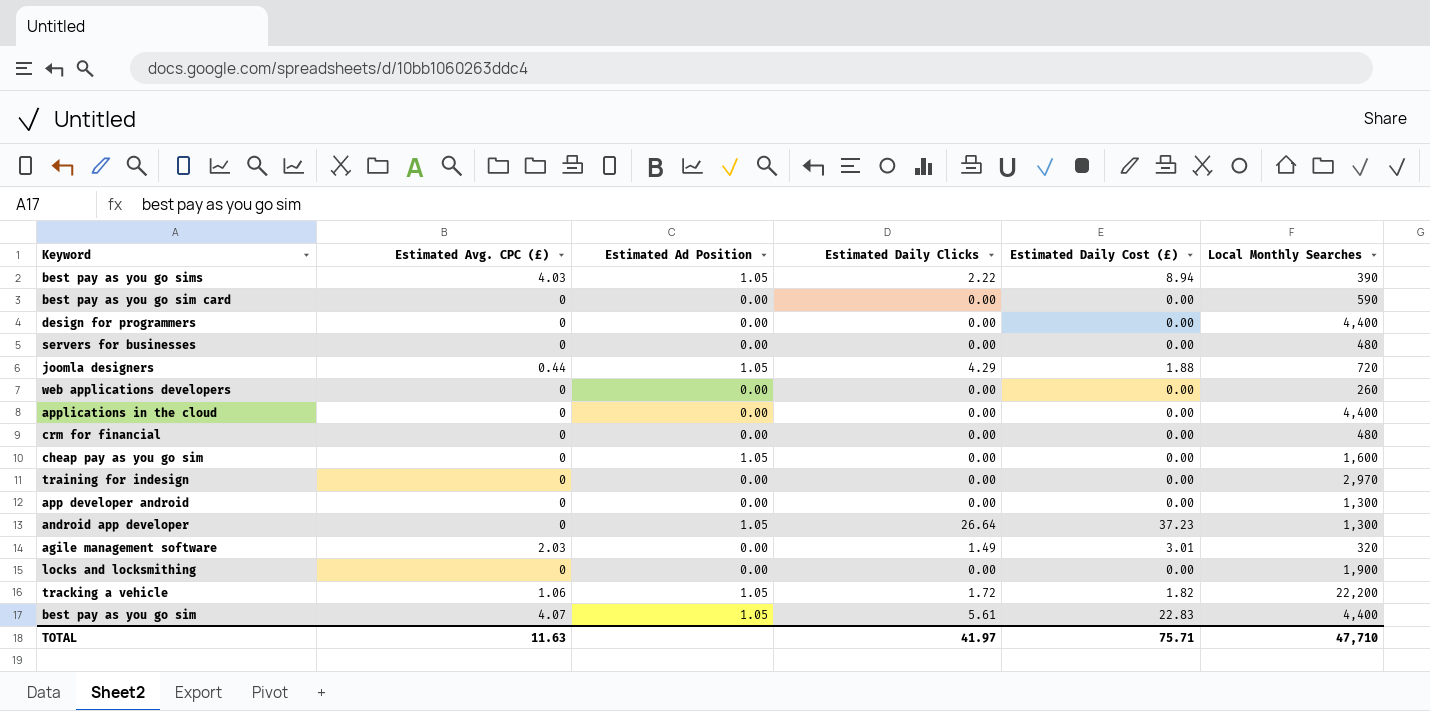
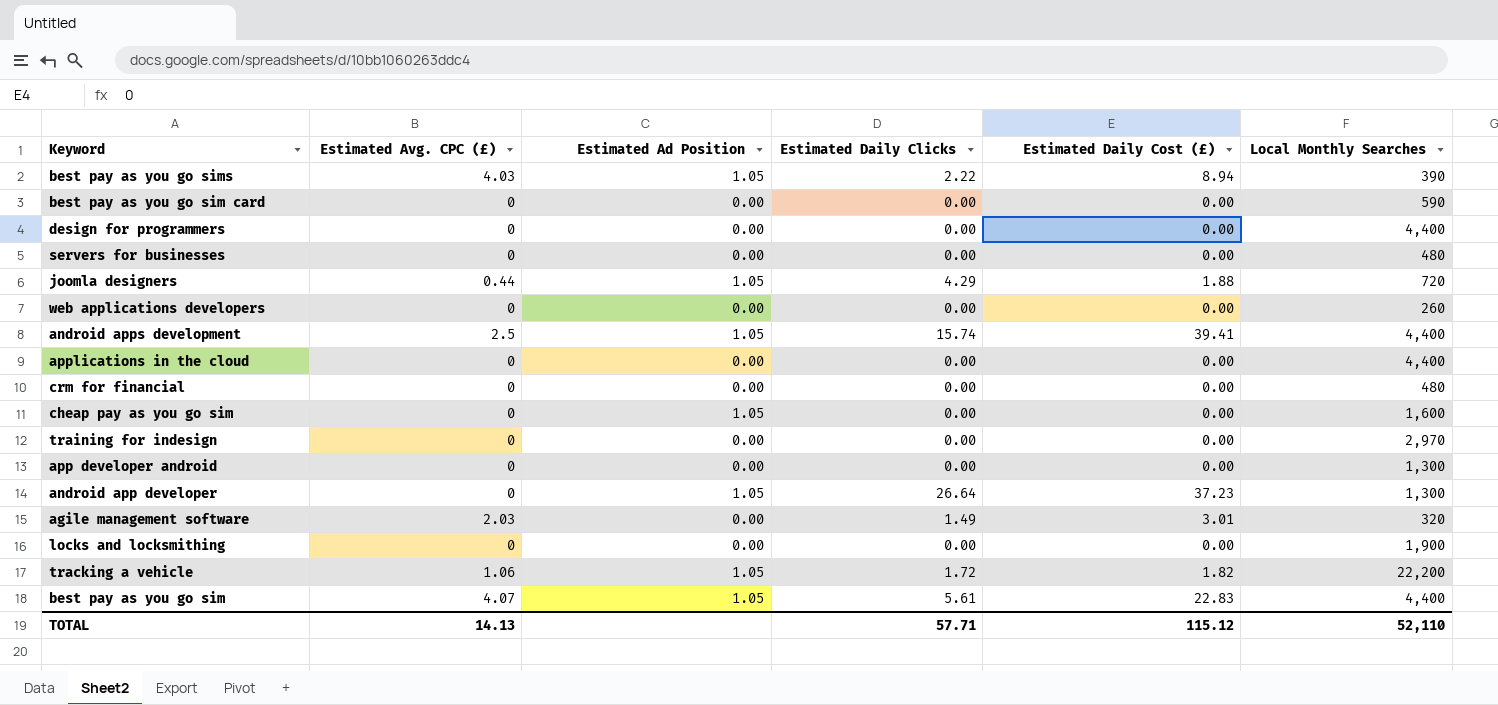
row android apps development: none -> 2.5 | 1.05 | 15.74 | 39.41 | 4,400
TOTAL | Estimated Avg. CPC (£): 11.63 -> 14.13
TOTAL | Estimated Daily Clicks: 41.97 -> 57.71
TOTAL | Estimated Daily Cost (£): 75.71 -> 115.12
TOTAL | Local Monthly Searches: 47,710 -> 52,110

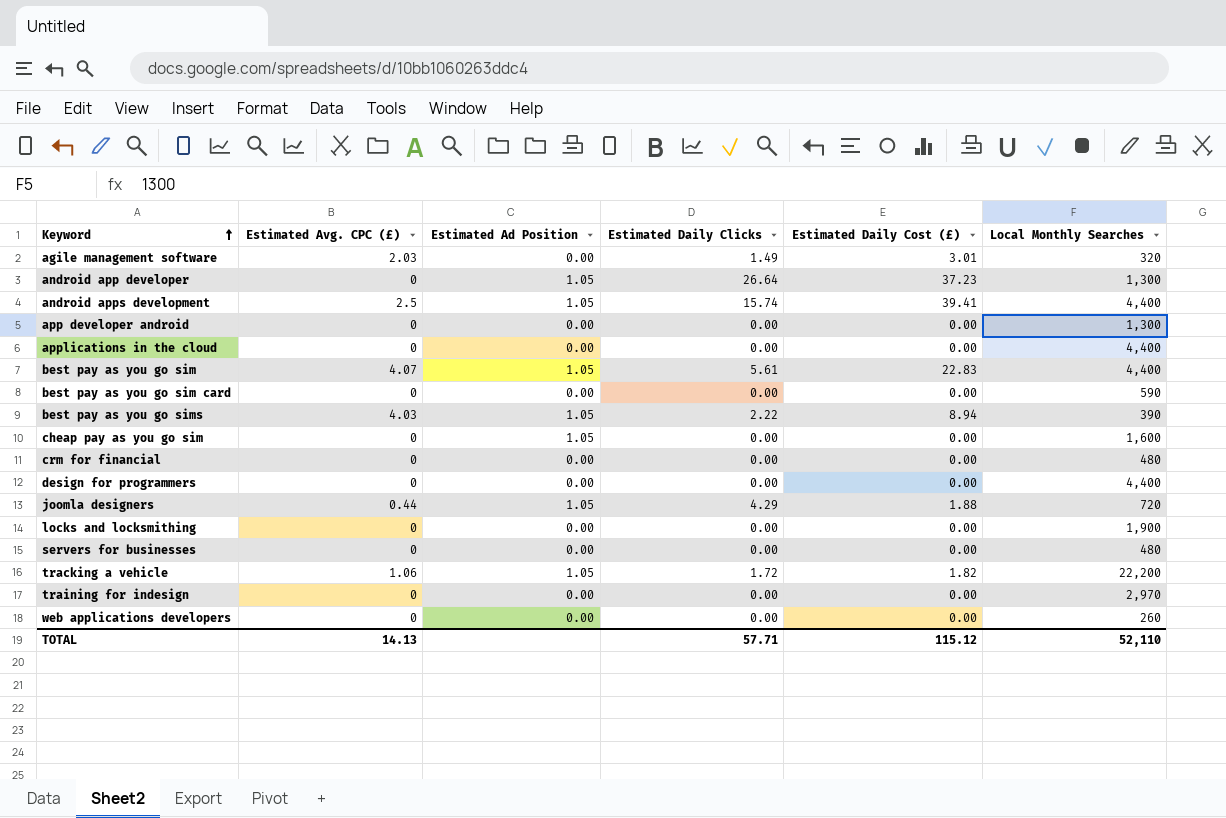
row order: none -> Keyword ascending

